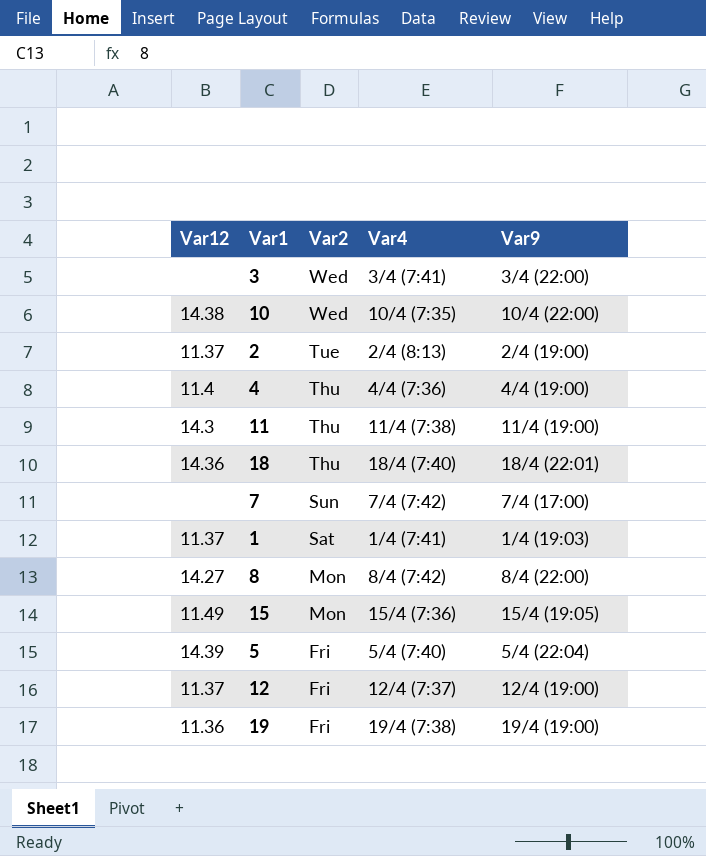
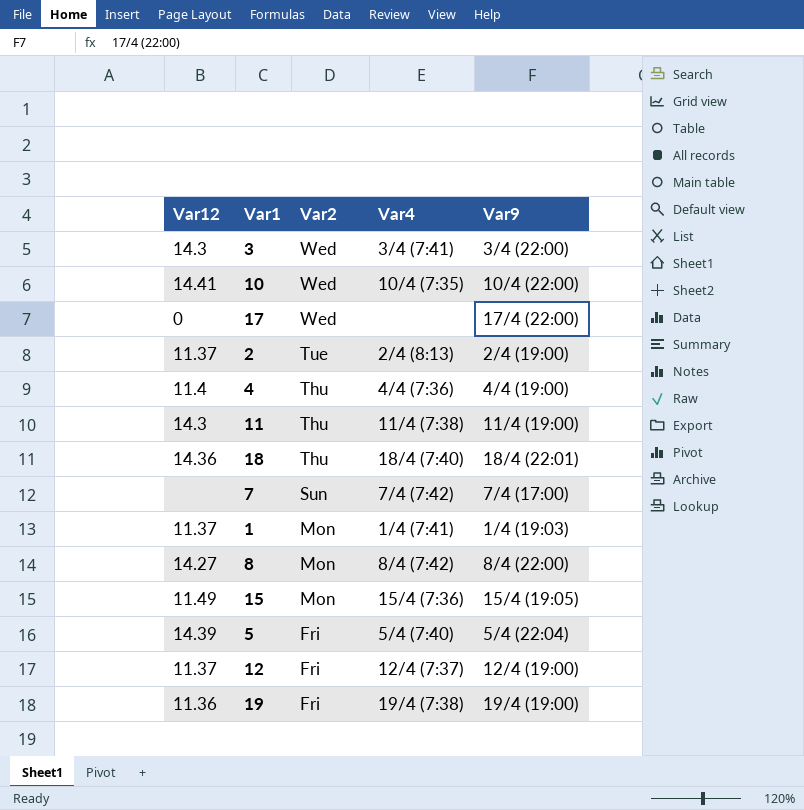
3 | Var12: none -> 14.3
10 | Var12: 14.38 -> 14.41
row 17: none -> 0 | Wed | none | 17/4 (22:00)
1 | Var2: Sat -> Mon

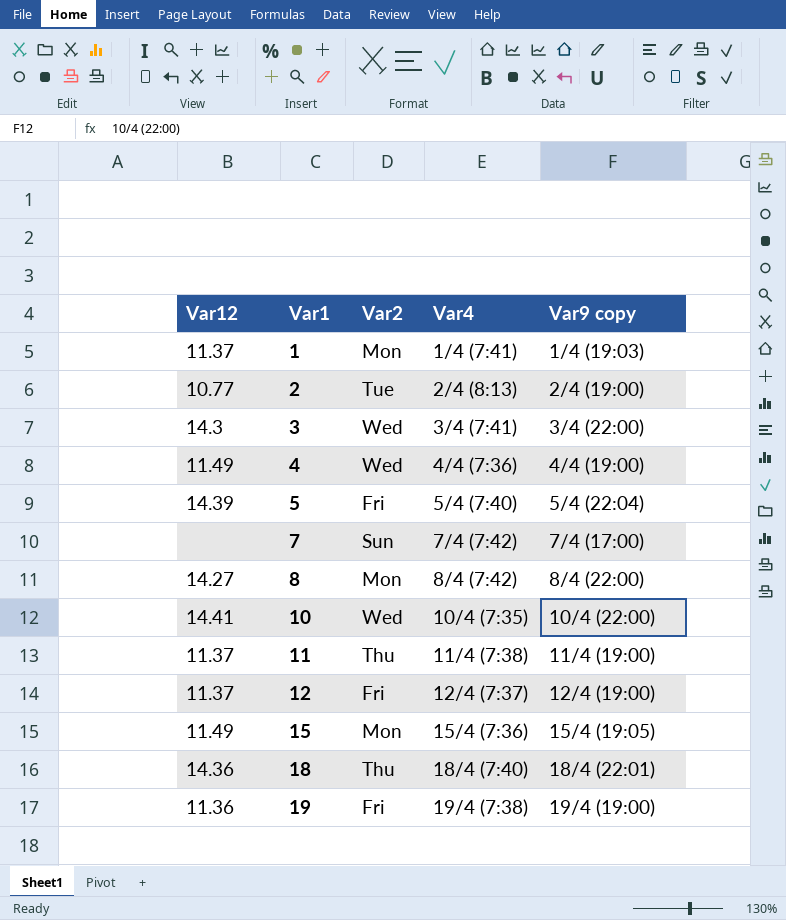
row order: Var2 descending -> Var1 ascending
column name: Var9 -> Var9 copy
row 17: 0 | Wed | none | 17/4 (22:00) -> none
2 | Var12: 11.37 -> 10.77
4 | Var12: 11.4 -> 11.49
4 | Var2: Thu -> Wed
11 | Var12: 14.3 -> 11.37

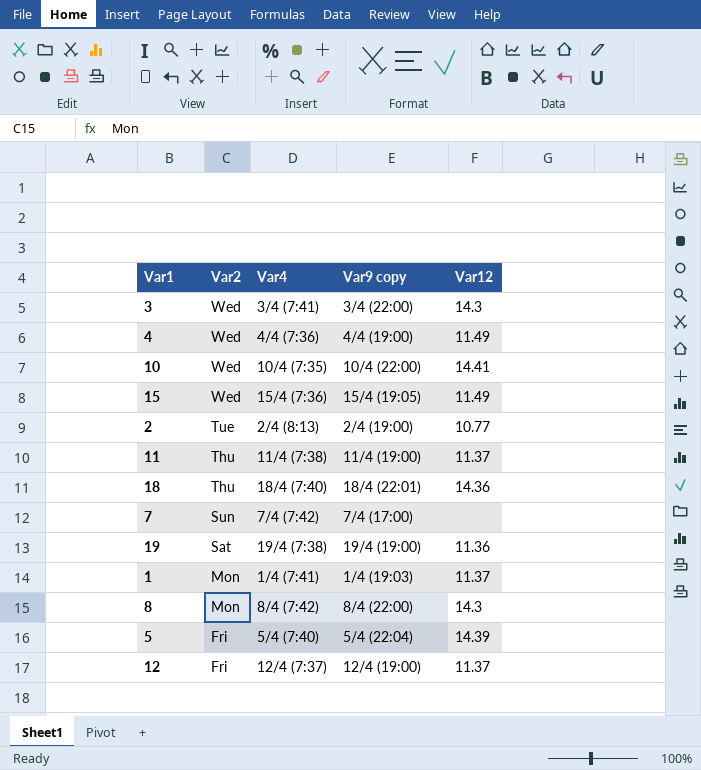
row order: Var1 ascending -> Var2 descending
column Var12 | position: 1 -> 5
15 | Var2: Mon -> Wed
19 | Var2: Fri -> Sat
8 | Var12: 14.27 -> 14.3

